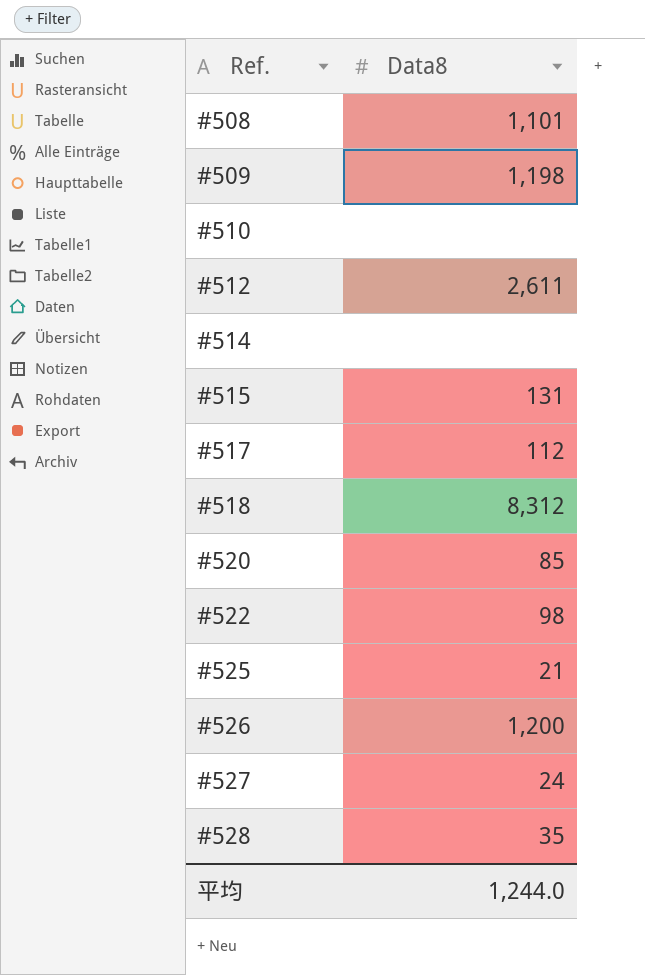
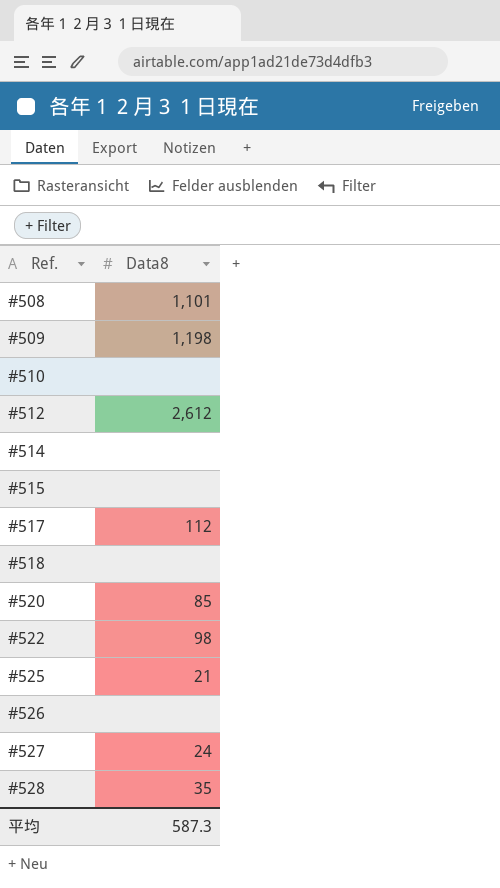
#512 | Data8: 2,611 -> 2,612
#515 | Data8: 131 -> none
#518 | Data8: 8,312 -> none
#526 | Data8: 1,200 -> none
平均 | Data8: 1,244.0 -> 587.3

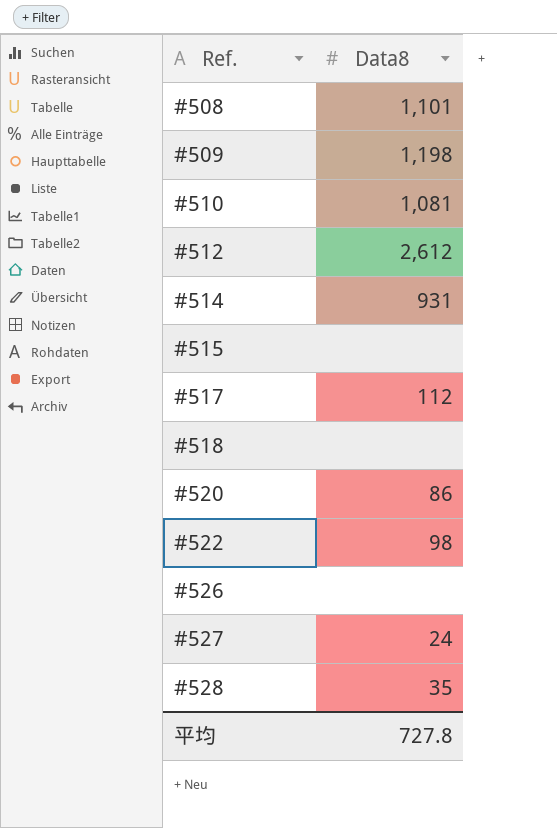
row #525: 21 -> none
#510 | Data8: none -> 1,081
#514 | Data8: none -> 931
#520 | Data8: 85 -> 86
平均 | Data8: 587.3 -> 727.8

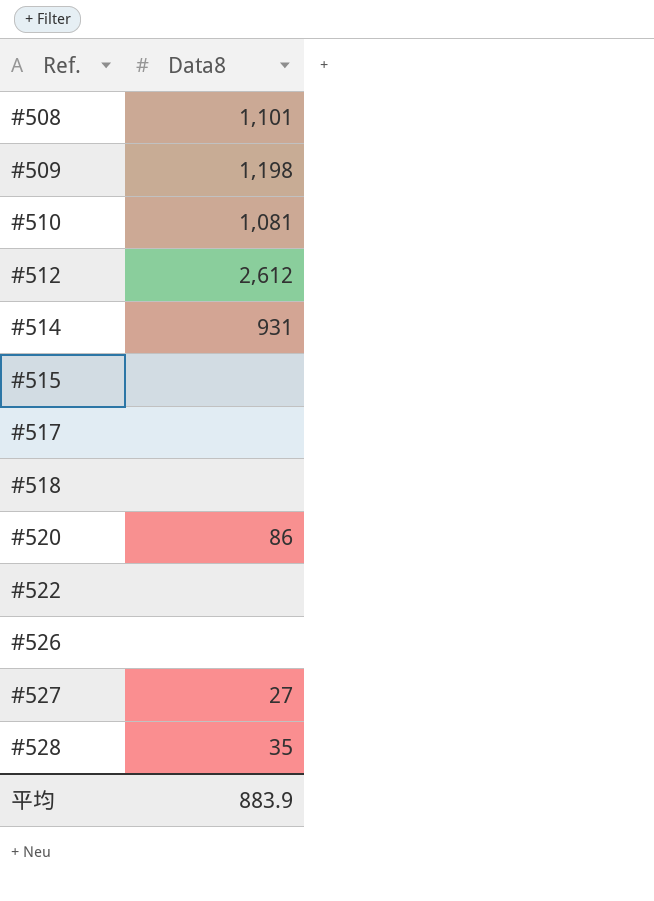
#517 | Data8: 112 -> none
#522 | Data8: 98 -> none
#527 | Data8: 24 -> 27
平均 | Data8: 727.8 -> 883.9

